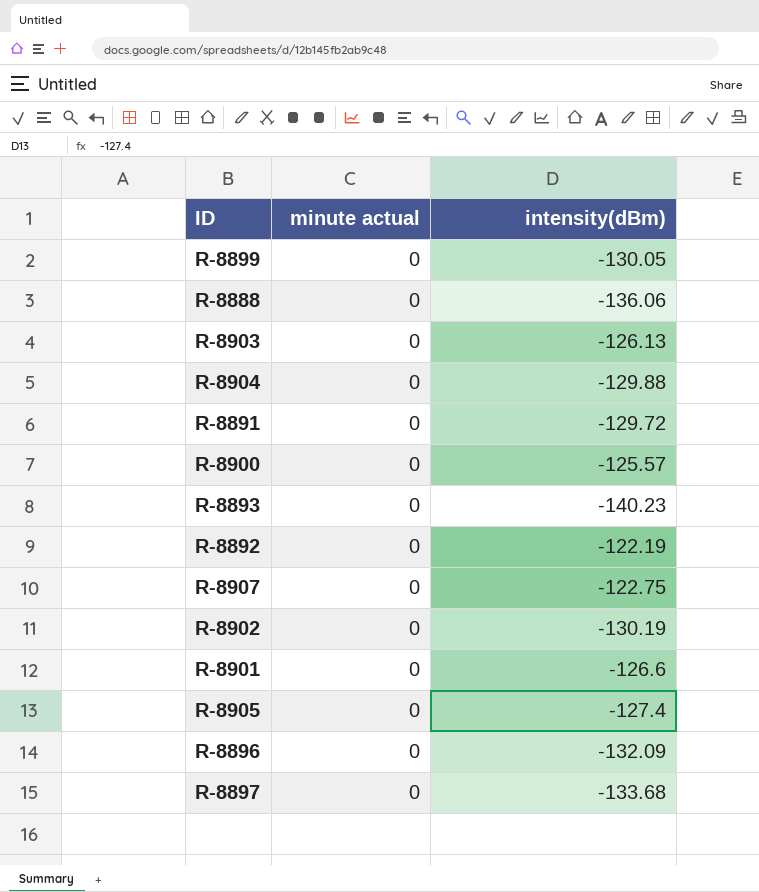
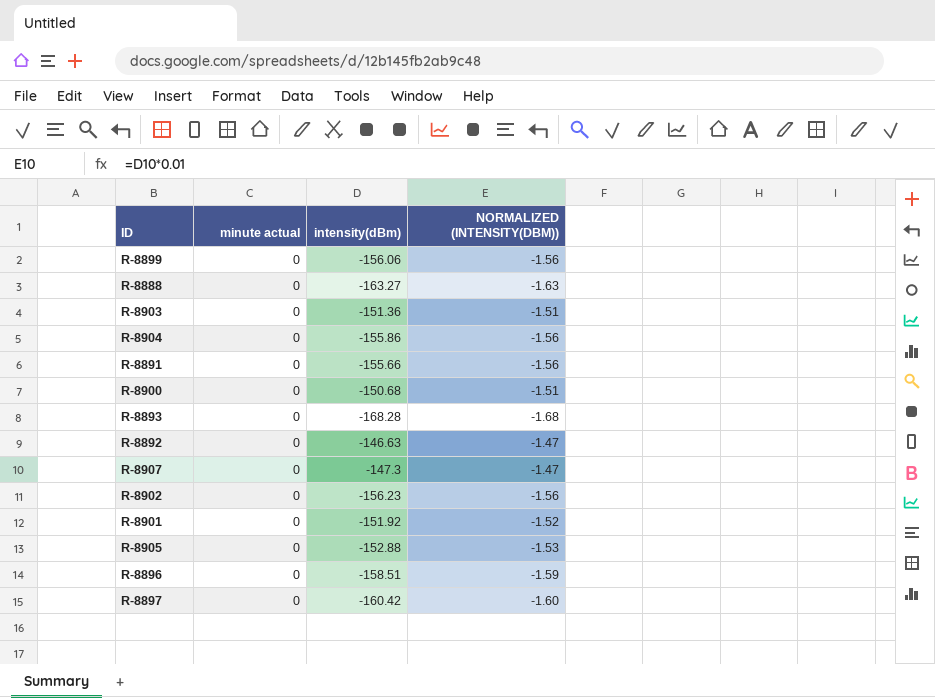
column NORMALIZED (INTENSITY(DBM)) | formula: none -> [intensity(dBm)] * 0.01
R-8899 | intensity(dBm): -130.05 -> -156.06
R-8888 | intensity(dBm): -136.06 -> -163.27
R-8903 | intensity(dBm): -126.13 -> -151.36
R-8904 | intensity(dBm): -129.88 -> -155.86
R-8891 | intensity(dBm): -129.72 -> -155.66
R-8900 | intensity(dBm): -125.57 -> -150.68
R-8893 | intensity(dBm): -140.23 -> -168.28
R-8892 | intensity(dBm): -122.19 -> -146.63
R-8907 | intensity(dBm): -122.75 -> -147.3
R-8902 | intensity(dBm): -130.19 -> -156.23
R-8901 | intensity(dBm): -126.6 -> -151.92
R-8905 | intensity(dBm): -127.4 -> -152.88
R-8896 | intensity(dBm): -132.09 -> -158.51
R-8897 | intensity(dBm): -133.68 -> -160.42

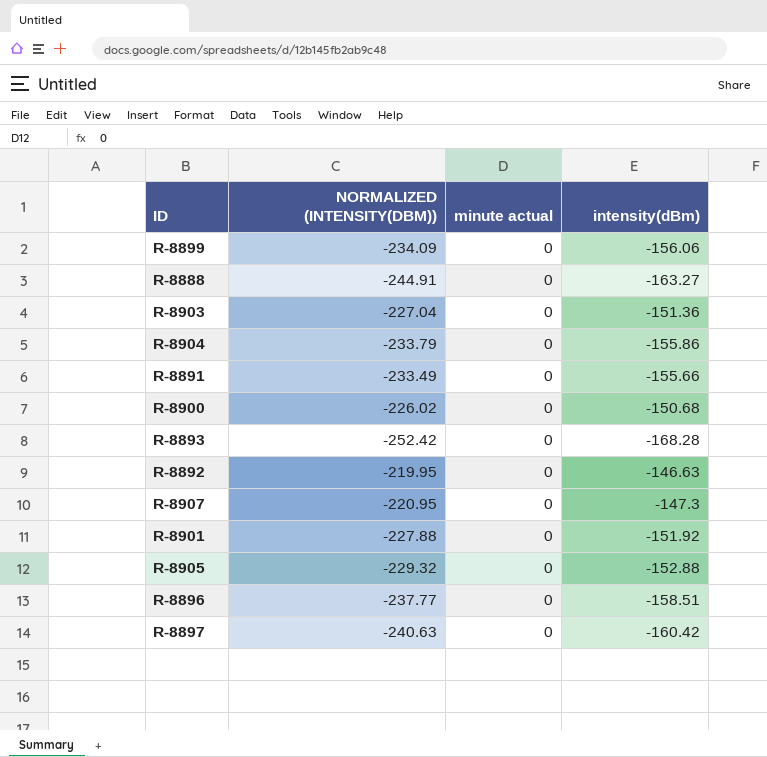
column NORMALIZED (INTENSITY(DBM)) | formula: [intensity(dBm)] * 0.01 -> [intensity(dBm)] * 1.5
column NORMALIZED (INTENSITY(DBM)) | position: 4 -> 2
row R-8902: 0 | -156.23 | -1.56 -> none

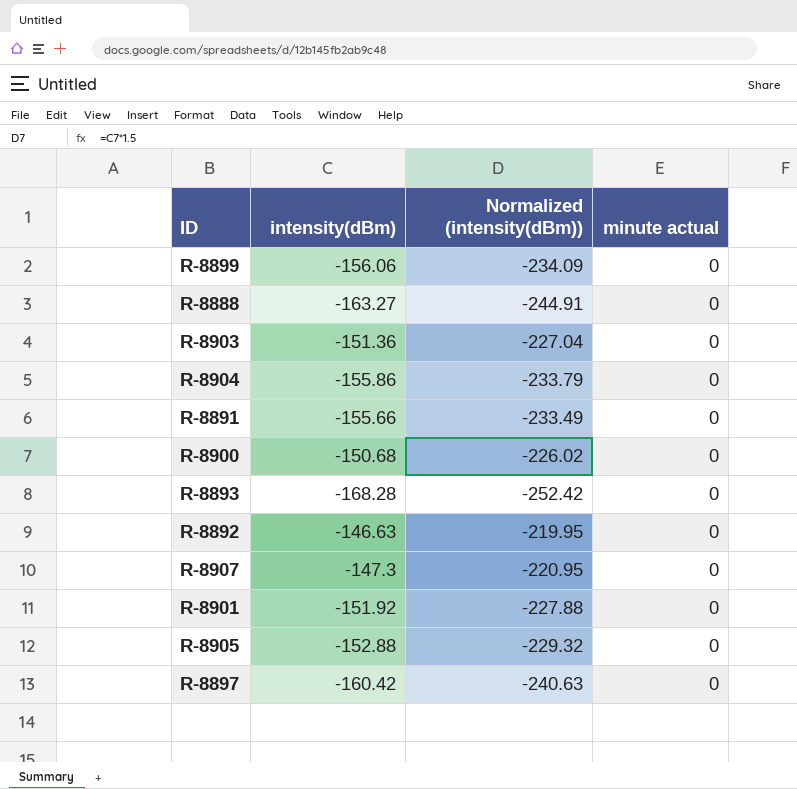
column intensity(dBm) | position: 4 -> 2
column name: NORMALIZED (INTENSITY(DBM)) -> Normalized (intensity(dBm))
row R-8896: -237.77 | 0 | -158.51 -> none

